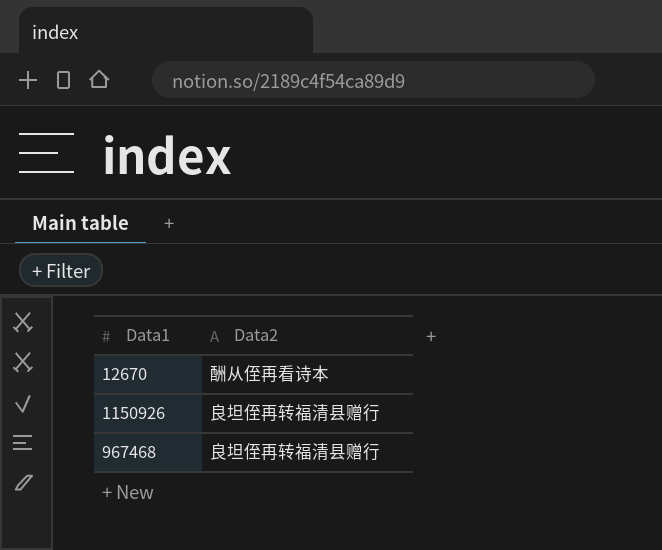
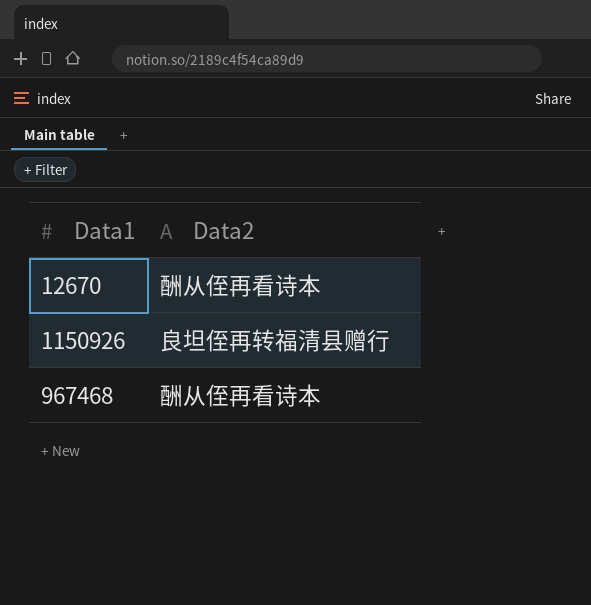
967468 | Data2: 良坦侄再转福清县赠行 -> 酬从侄再看诗本

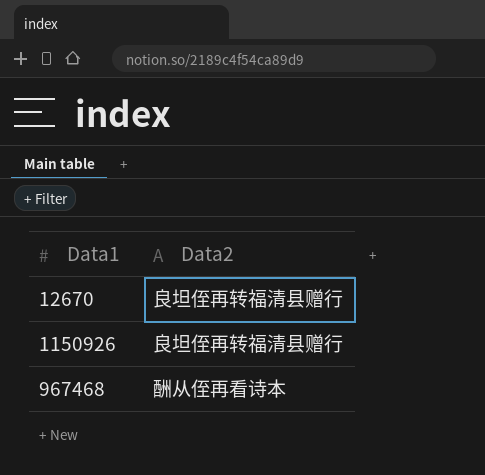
12670 | Data2: 酬从侄再看诗本 -> 良坦侄再转福清县赠行

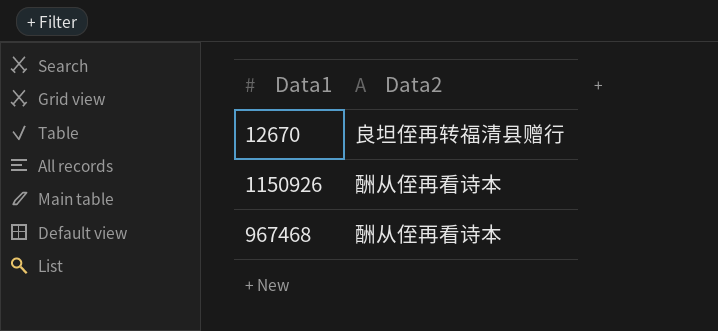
1150926 | Data2: 良坦侄再转福清县赠行 -> 酬从侄再看诗本

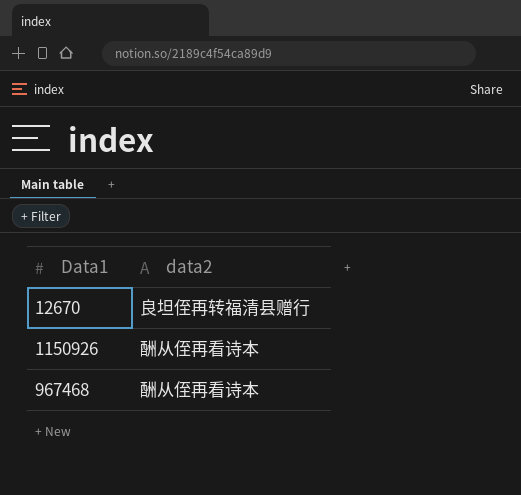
column name: Data2 -> data2

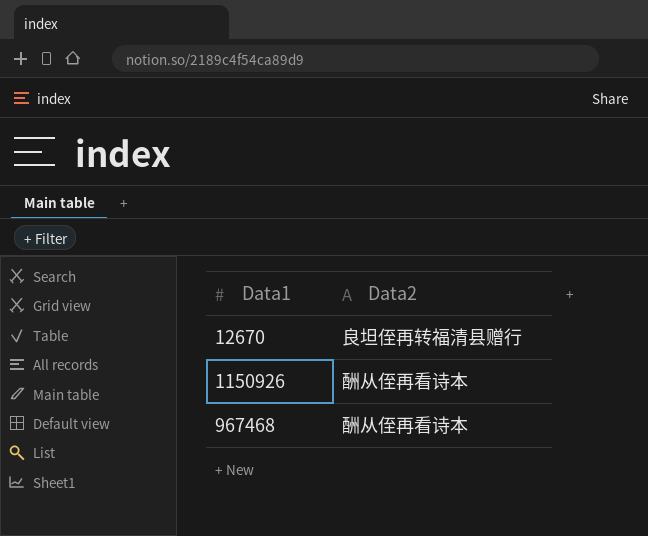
column name: data2 -> Data2

